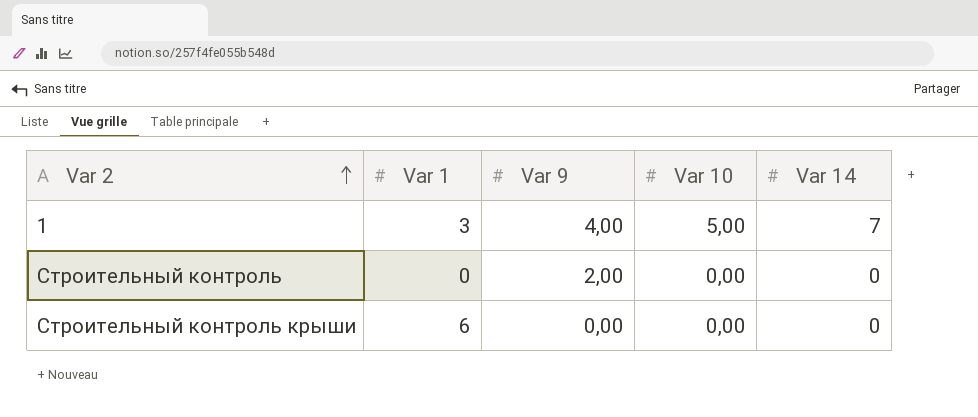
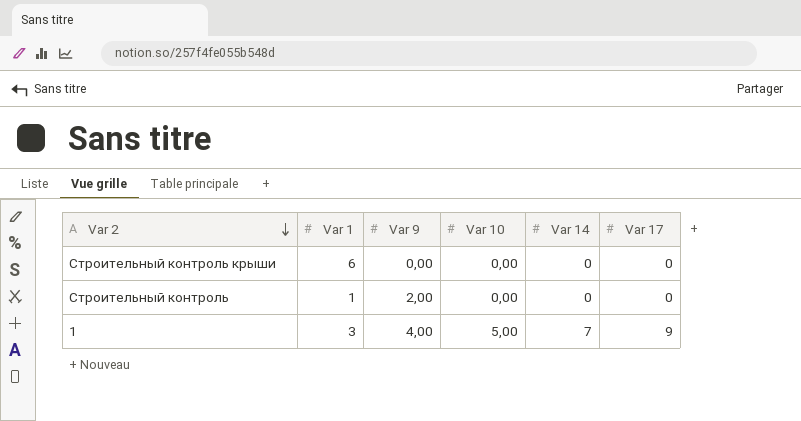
row order: Var 2 ascending -> Var 2 descending
column Var 17 | position: none -> 6
Строительный контроль | Var 1: 0 -> 1

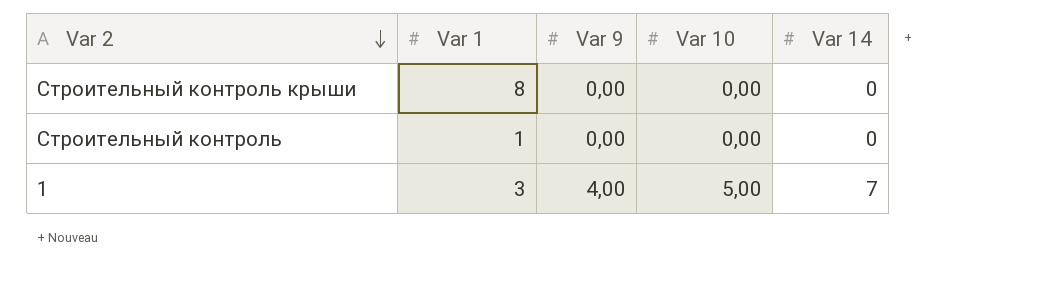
column Var 17 | position: 6 -> none
Строительный контроль крыши | Var 1: 6 -> 8
Строительный контроль | Var 9: 2,00 -> 0,00

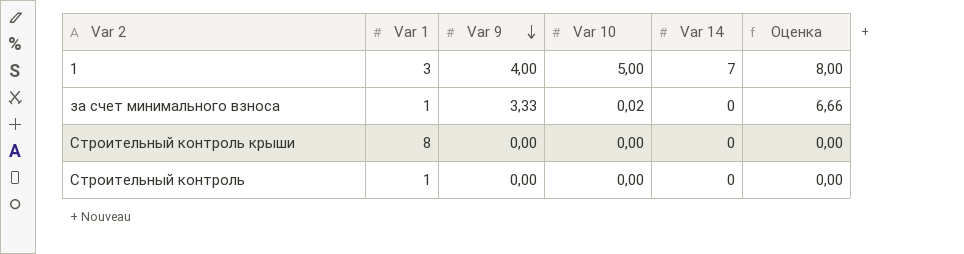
row order: Var 2 descending -> Var 9 descending
column Оценка | formula: none -> [Var 9] * 2
row за счет минимального взноса: none -> 1 | 3,33 | 0,02 | 0 | 6,66

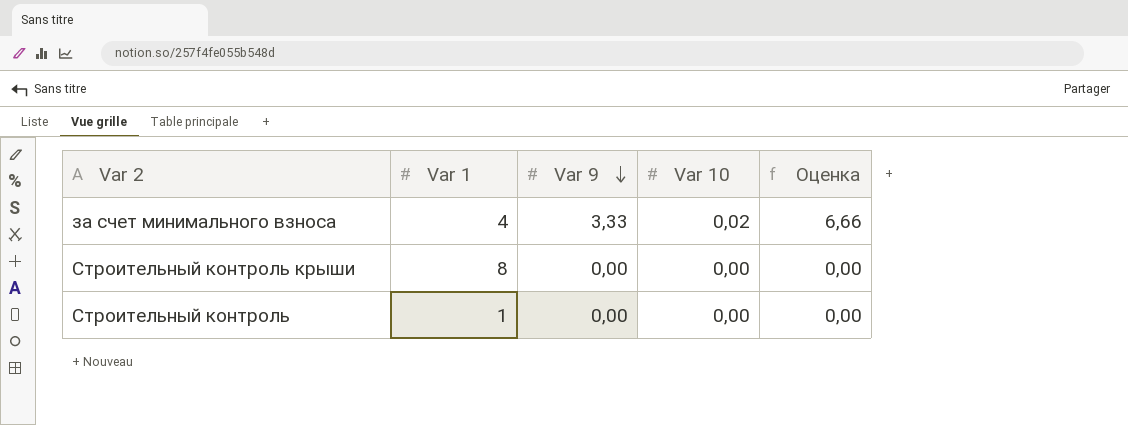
column Var 14 | position: 5 -> none
row 1: 3 | 4,00 | 5,00 | 7 | 8,00 -> none
за счет минимального взноса | Var 1: 1 -> 4

